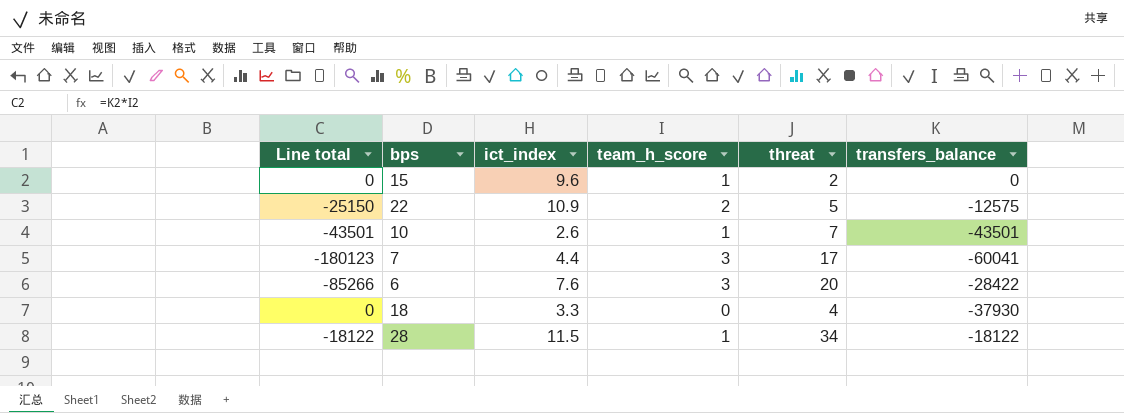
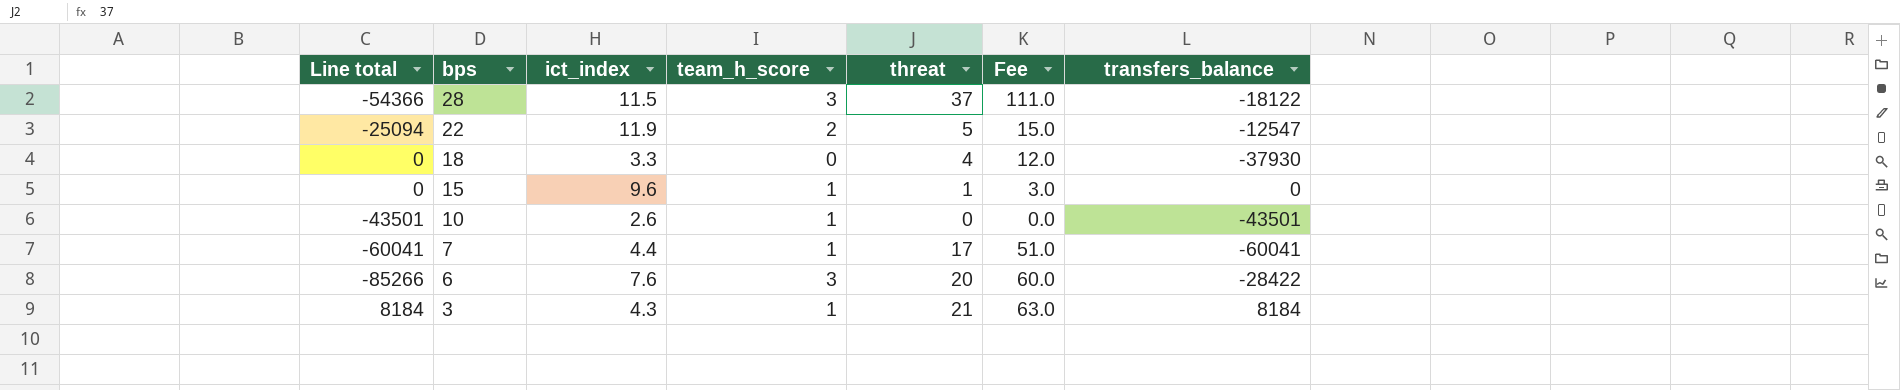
row order: none -> bps descending
column Fee | formula: none -> [threat] * 3
28 | Line total: -18122 -> -54366
28 | team_h_score: 1 -> 3
28 | threat: 34 -> 37
22 | Line total: -25150 -> -25094
22 | ict_index: 10.9 -> 11.9
22 | transfers_balance: -12575 -> -12547
15 | threat: 2 -> 1
10 | threat: 7 -> 0
7 | Line total: -180123 -> -60041
7 | team_h_score: 3 -> 1
row 3: none -> 8184 | 4.3 | 1 | 21 | 63.0 | 8184

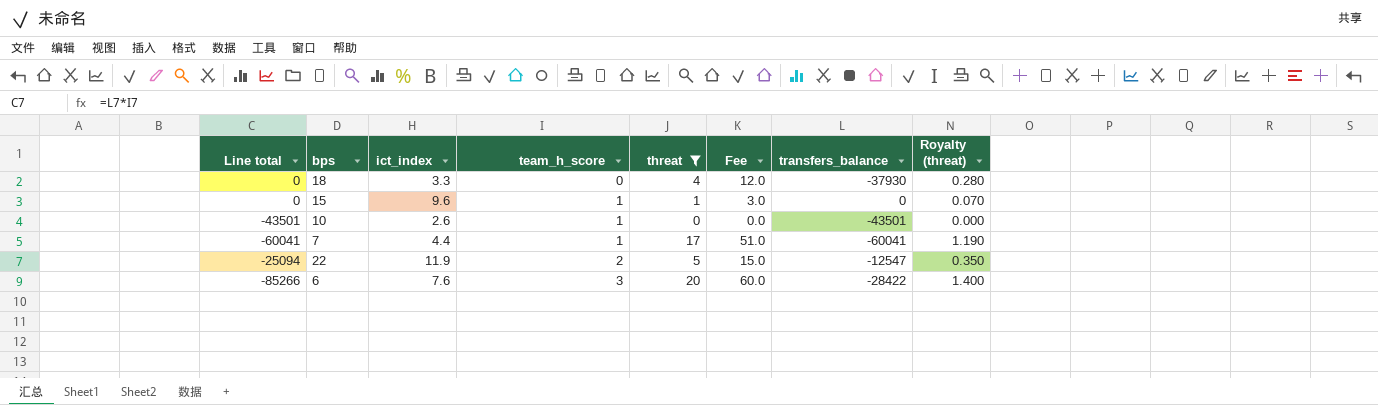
filter: none -> threat <= 20
row order: bps descending -> team_h_score ascending
column Royalty (threat) | formula: none -> [threat] * 0.07

